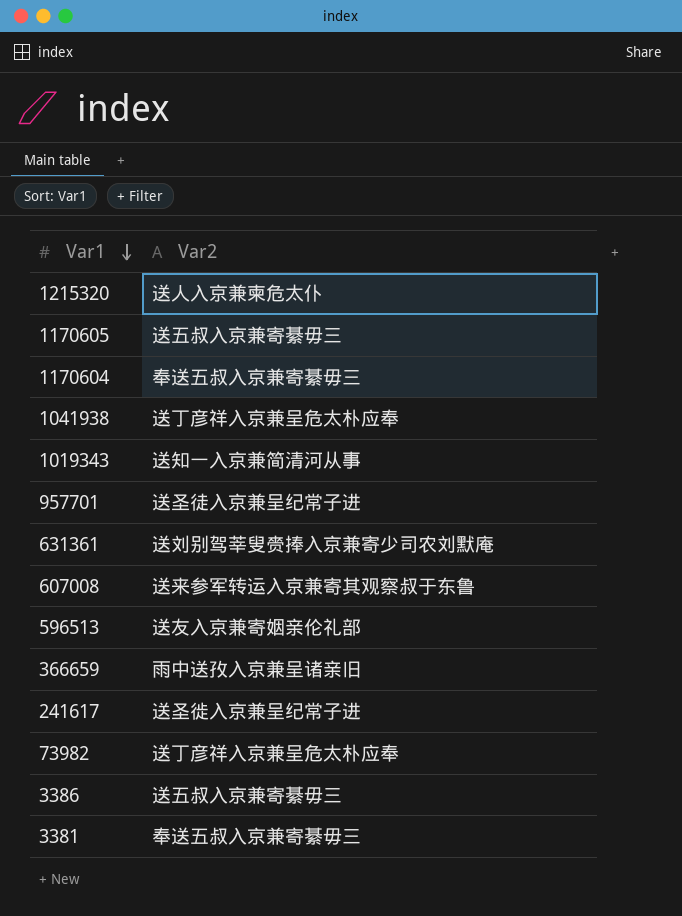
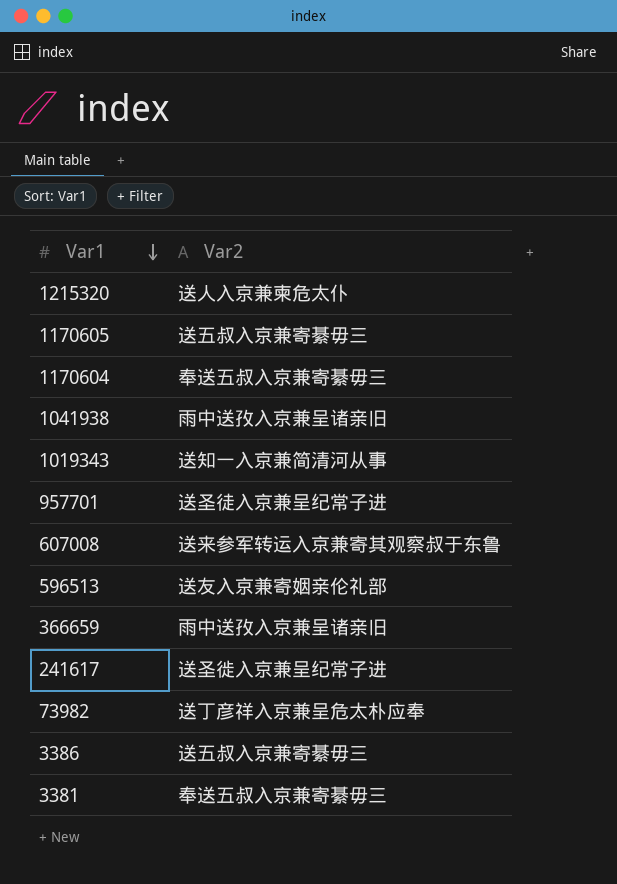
row 631361: 送刘别驾莘叟赍捧入京兼寄少司农刘默庵 -> none
1041938 | Var2: 送丁彦祥入京兼呈危太朴应奉 -> 雨中送孜入京兼呈诸亲旧

